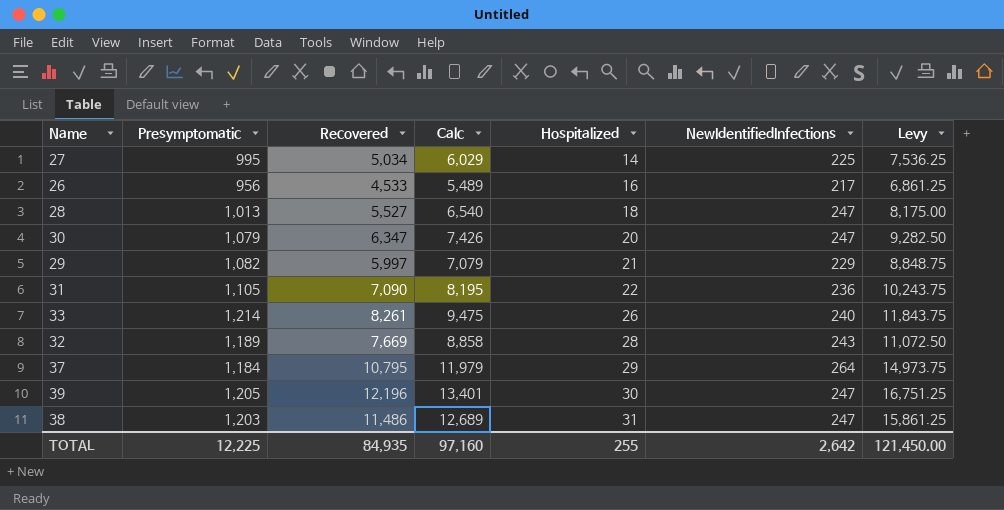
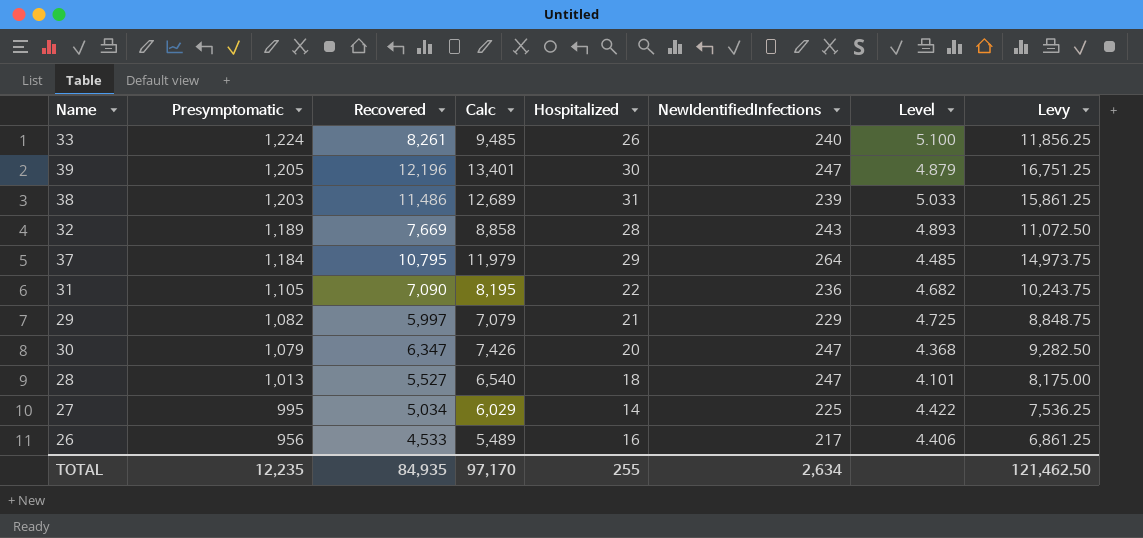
row order: Hospitalized ascending -> Presymptomatic descending
column Level | formula: none -> [Presymptomatic] / [NewIdentifiedInfections]
33 | Presymptomatic: 1,214 -> 1,224
33 | Calc: 9,475 -> 9,485
33 | Levy: 11,843.75 -> 11,856.25
38 | NewIdentifiedInfections: 247 -> 239
TOTAL | Presymptomatic: 12,225 -> 12,235
TOTAL | Calc: 97,160 -> 97,170
TOTAL | NewIdentifiedInfections: 2,642 -> 2,634
TOTAL | Levy: 121,450.00 -> 121,462.50

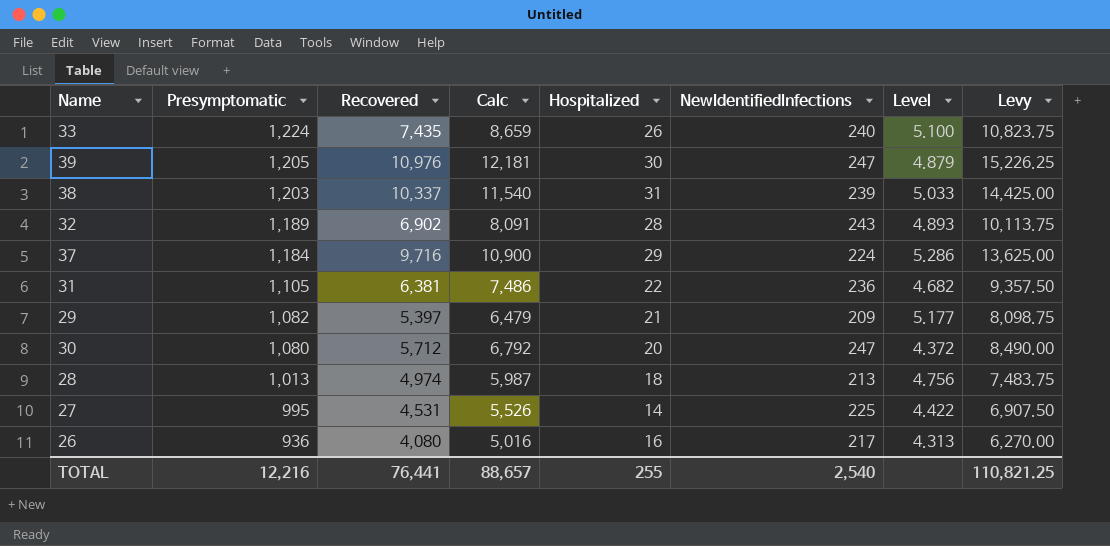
33 | Recovered: 8,261 -> 7,435
33 | Calc: 9,485 -> 8,659
33 | Levy: 11,856.25 -> 10,823.75
39 | Recovered: 12,196 -> 10,976
39 | Calc: 13,401 -> 12,181
39 | Levy: 16,751.25 -> 15,226.25
38 | Recovered: 11,486 -> 10,337
38 | Calc: 12,689 -> 11,540
38 | Levy: 15,861.25 -> 14,425.00
32 | Recovered: 7,669 -> 6,902
32 | Calc: 8,858 -> 8,091
32 | Levy: 11,072.50 -> 10,113.75
37 | Recovered: 10,795 -> 9,716
37 | Calc: 11,979 -> 10,900
37 | NewIdentifiedInfections: 264 -> 224
37 | Level: 4.485 -> 5.286
37 | Levy: 14,973.75 -> 13,625.00
31 | Recovered: 7,090 -> 6,381
31 | Calc: 8,195 -> 7,486
31 | Levy: 10,243.75 -> 9,357.50
29 | Recovered: 5,997 -> 5,397
29 | Calc: 7,079 -> 6,479
29 | NewIdentifiedInfections: 229 -> 209
29 | Level: 4.725 -> 5.177
29 | Levy: 8,848.75 -> 8,098.75
30 | Presymptomatic: 1,079 -> 1,080
30 | Recovered: 6,347 -> 5,712
30 | Calc: 7,426 -> 6,792
30 | Level: 4.368 -> 4.372
30 | Levy: 9,282.50 -> 8,490.00
28 | Recovered: 5,527 -> 4,974
28 | Calc: 6,540 -> 5,987
28 | NewIdentifiedInfections: 247 -> 213
28 | Level: 4.101 -> 4.756
28 | Levy: 8,175.00 -> 7,483.75
27 | Recovered: 5,034 -> 4,531
27 | Calc: 6,029 -> 5,526
27 | Levy: 7,536.25 -> 6,907.50
26 | Presymptomatic: 956 -> 936
26 | Recovered: 4,533 -> 4,080
26 | Calc: 5,489 -> 5,016
26 | Level: 4.406 -> 4.313
26 | Levy: 6,861.25 -> 6,270.00
TOTAL | Presymptomatic: 12,235 -> 12,216
TOTAL | Recovered: 84,935 -> 76,441
TOTAL | Calc: 97,170 -> 88,657
TOTAL | NewIdentifiedInfections: 2,634 -> 2,540
TOTAL | Levy: 121,462.50 -> 110,821.25

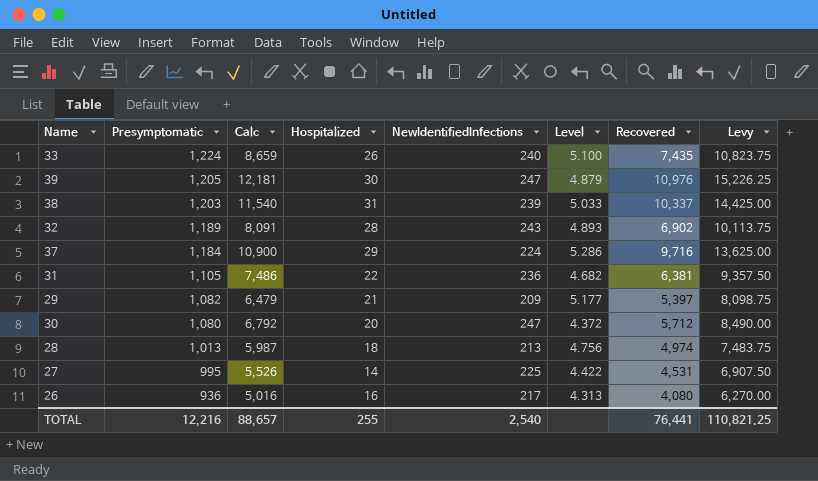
column Recovered | position: 3 -> 7

